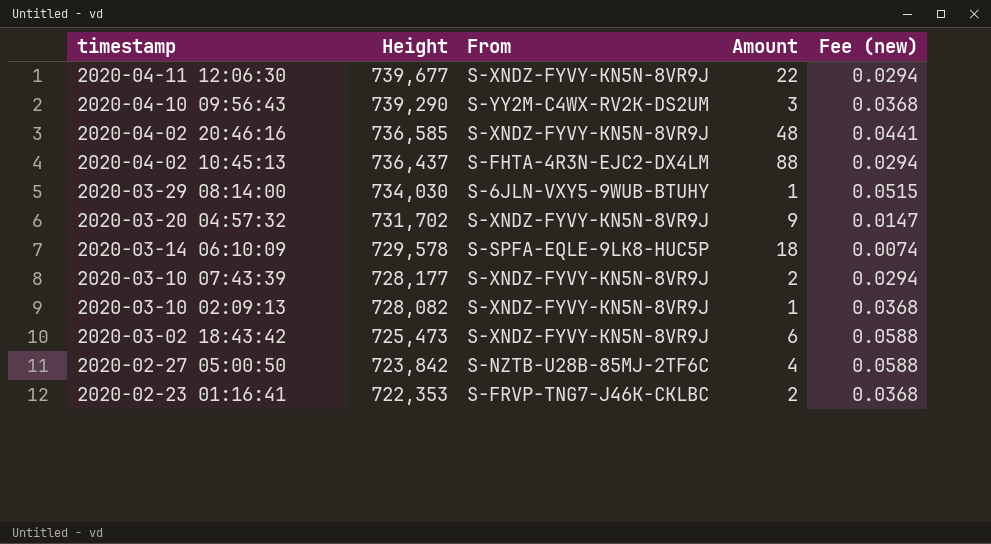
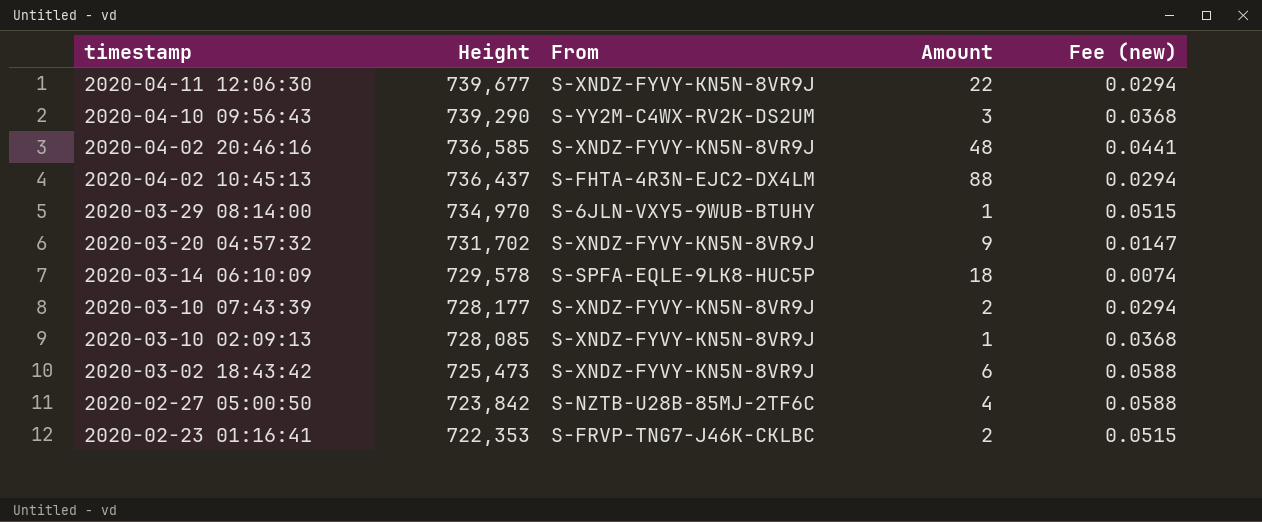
2020-03-29 08:14:00 | Height: 734,030 -> 734,970
2020-03-10 02:09:13 | Height: 728,082 -> 728,085
2020-02-23 01:16:41 | Fee (new): 0.0368 -> 0.0515

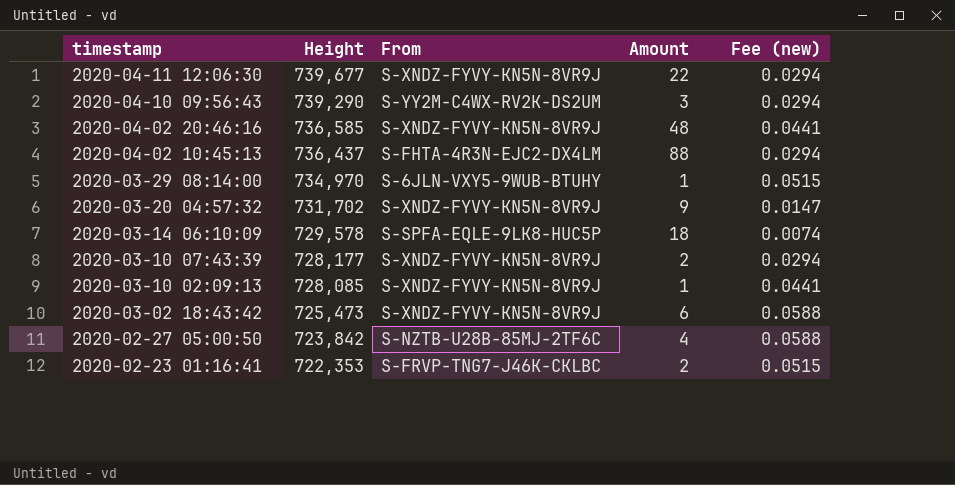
2020-04-10 09:56:43 | Fee (new): 0.0368 -> 0.0294
2020-03-10 02:09:13 | Fee (new): 0.0368 -> 0.0441

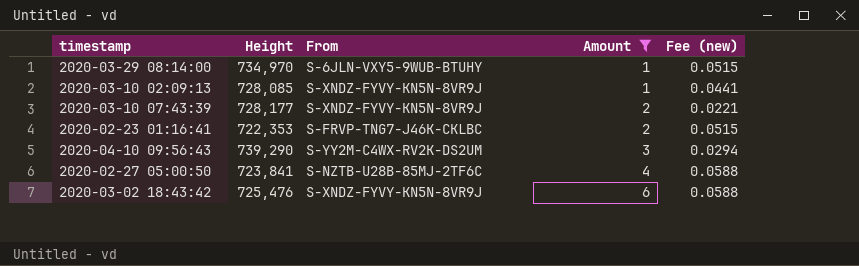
filter: none -> Amount <= 6
row order: timestamp descending -> Amount ascending
2020-03-10 07:43:39 | Fee (new): 0.0294 -> 0.0221
2020-02-27 05:00:50 | Height: 723,842 -> 723,841
2020-03-02 18:43:42 | Height: 725,473 -> 725,476

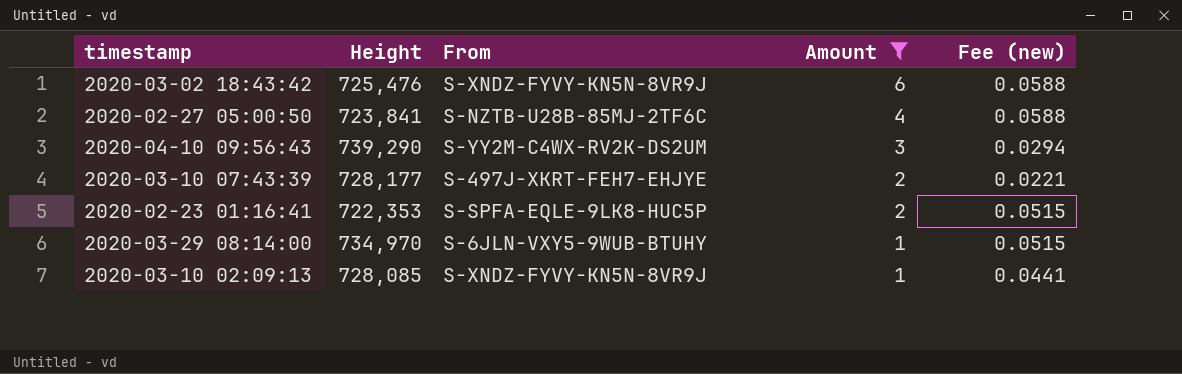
row order: Amount ascending -> Amount descending
2020-03-10 07:43:39 | From: S-XNDZ-FYVY-KN5N-8VR9J -> S-497J-XKRT-FEH7-EHJYE
2020-02-23 01:16:41 | From: S-FRVP-TNG7-J46K-CKLBC -> S-SPFA-EQLE-9LK8-HUC5P

